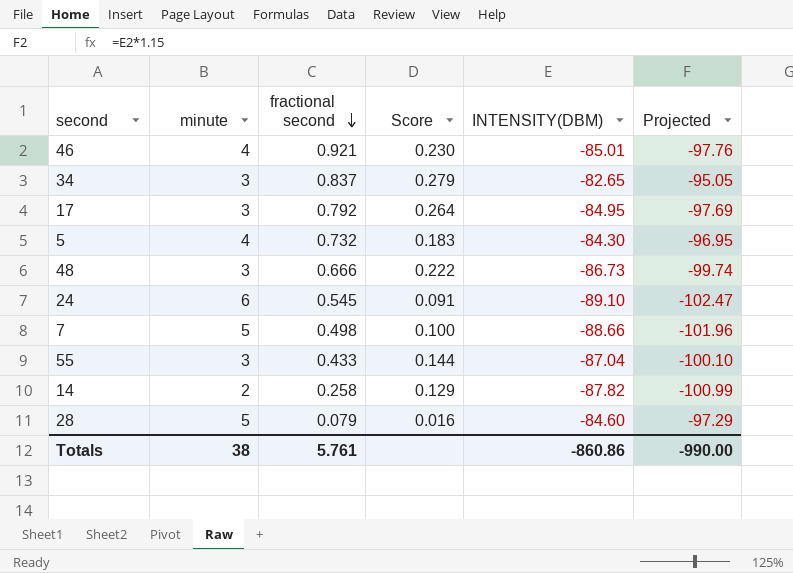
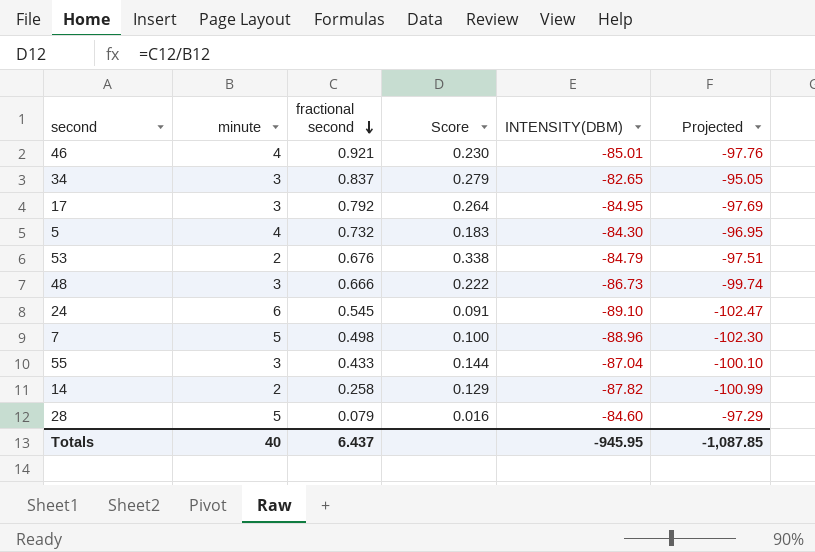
row 53: none -> 2 | 0.676 | 0.338 | -84.79 | -97.51
7 | INTENSITY(DBM): -88.66 -> -88.96
7 | Projected: -101.96 -> -102.30
Totals | minute: 38 -> 40
Totals | fractional second: 5.761 -> 6.437
Totals | INTENSITY(DBM): -860.86 -> -945.95
Totals | Projected: -990.00 -> -1,087.85

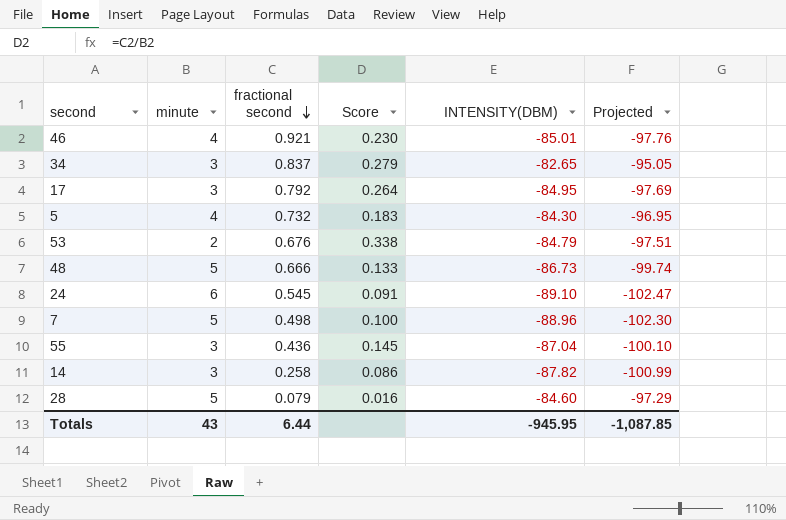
48 | minute: 3 -> 5
48 | Score: 0.222 -> 0.133
55 | fractional second: 0.433 -> 0.436
55 | Score: 0.144 -> 0.145
14 | minute: 2 -> 3
14 | Score: 0.129 -> 0.086
Totals | minute: 40 -> 43
Totals | fractional second: 6.437 -> 6.44

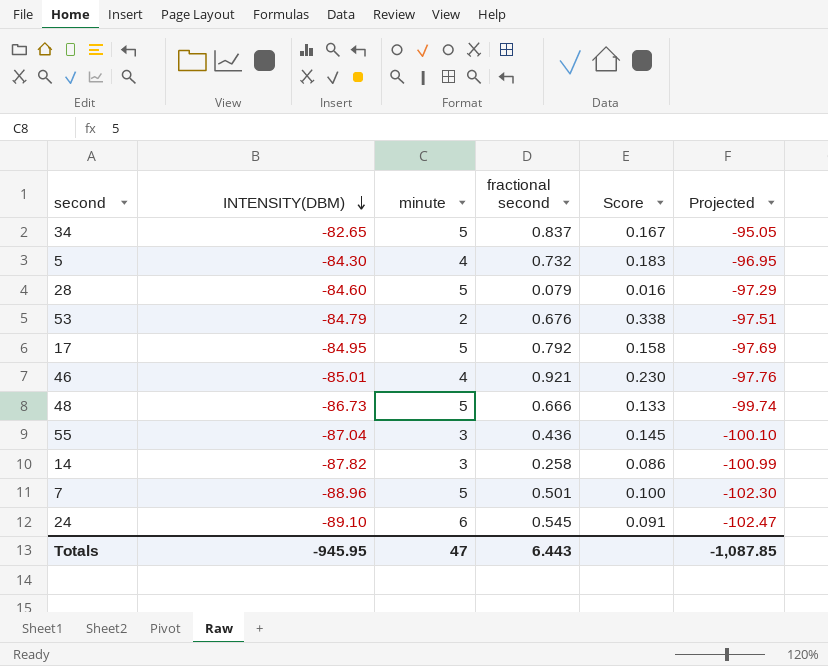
row order: fractional second descending -> INTENSITY(DBM) descending
column INTENSITY(DBM) | position: 5 -> 2
34 | minute: 3 -> 5
34 | Score: 0.279 -> 0.167
17 | minute: 3 -> 5
17 | Score: 0.264 -> 0.158
7 | fractional second: 0.498 -> 0.501
Totals | minute: 43 -> 47
Totals | fractional second: 6.44 -> 6.443

